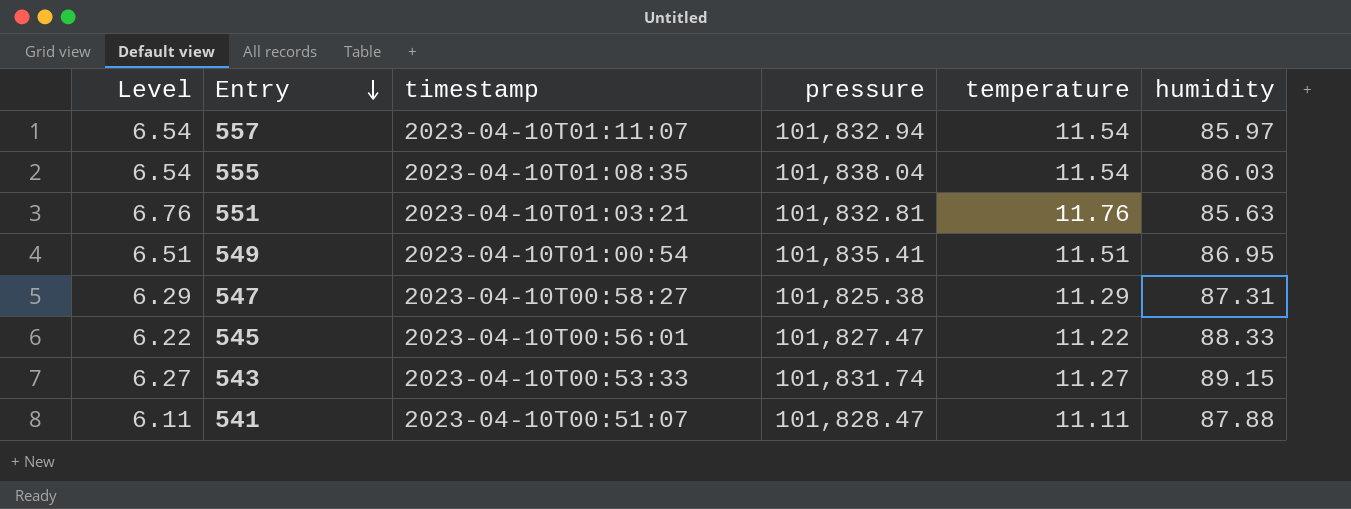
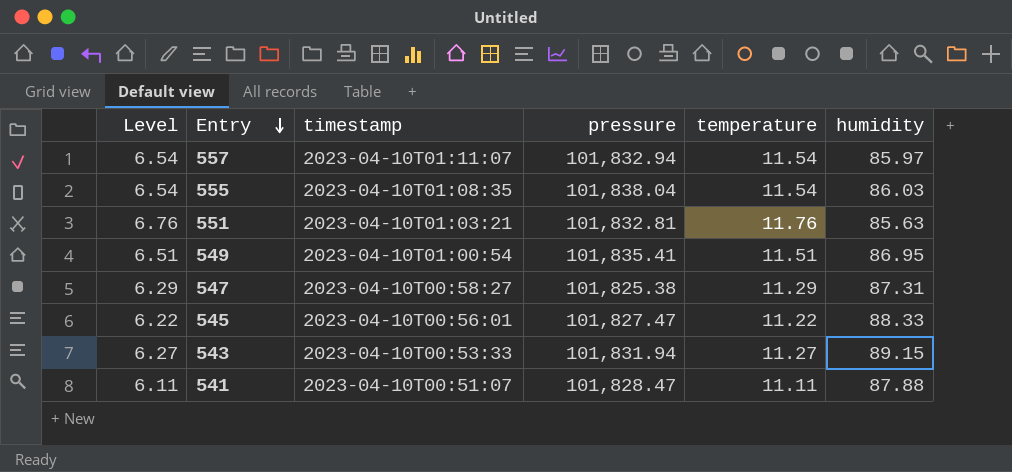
543 | pressure: 101,831.74 -> 101,831.94

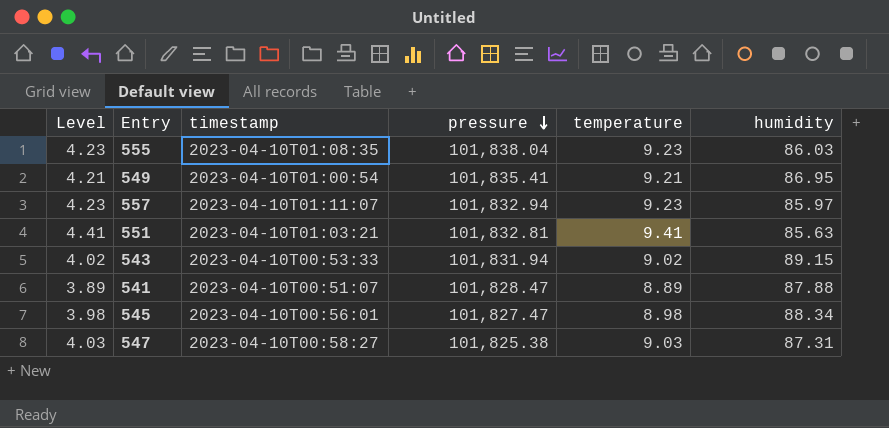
row order: Entry descending -> pressure descending
555 | Level: 6.54 -> 4.23
555 | temperature: 11.54 -> 9.23
549 | Level: 6.51 -> 4.21
549 | temperature: 11.51 -> 9.21
557 | Level: 6.54 -> 4.23
557 | temperature: 11.54 -> 9.23
551 | Level: 6.76 -> 4.41
551 | temperature: 11.76 -> 9.41
543 | Level: 6.27 -> 4.02
543 | temperature: 11.27 -> 9.02
541 | Level: 6.11 -> 3.89
541 | temperature: 11.11 -> 8.89
545 | Level: 6.22 -> 3.98
545 | temperature: 11.22 -> 8.98
545 | humidity: 88.33 -> 88.34
547 | Level: 6.29 -> 4.03
547 | temperature: 11.29 -> 9.03

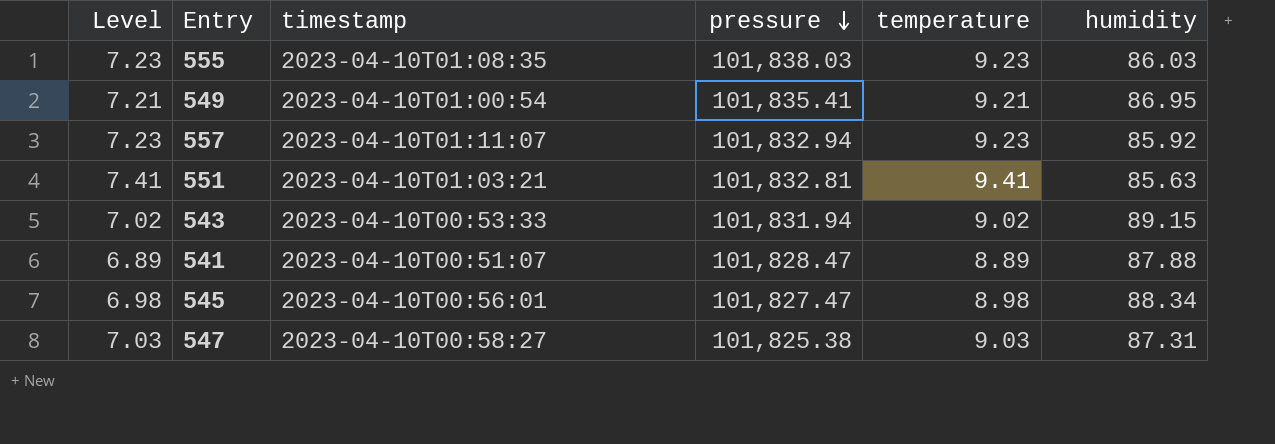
column Level | formula: [temperature] - 5 -> [temperature] - 2
555 | pressure: 101,838.04 -> 101,838.03
557 | humidity: 85.97 -> 85.92

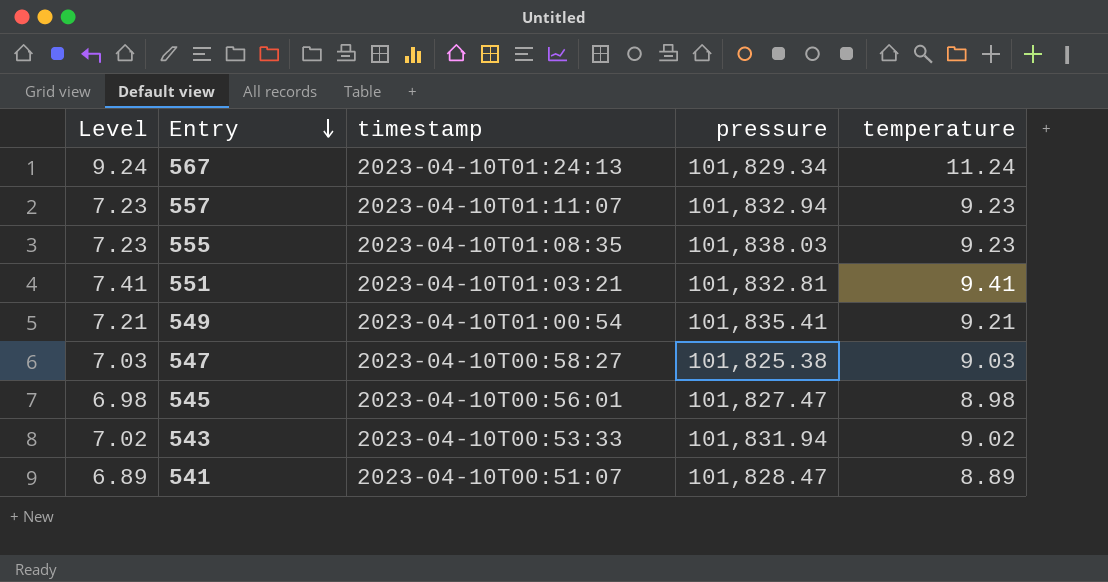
row order: pressure descending -> Entry descending
column humidity | position: 6 -> none
row 567: none -> 9.24 | 2023-04-10T01:24:13 | 101,829.34 | 11.24

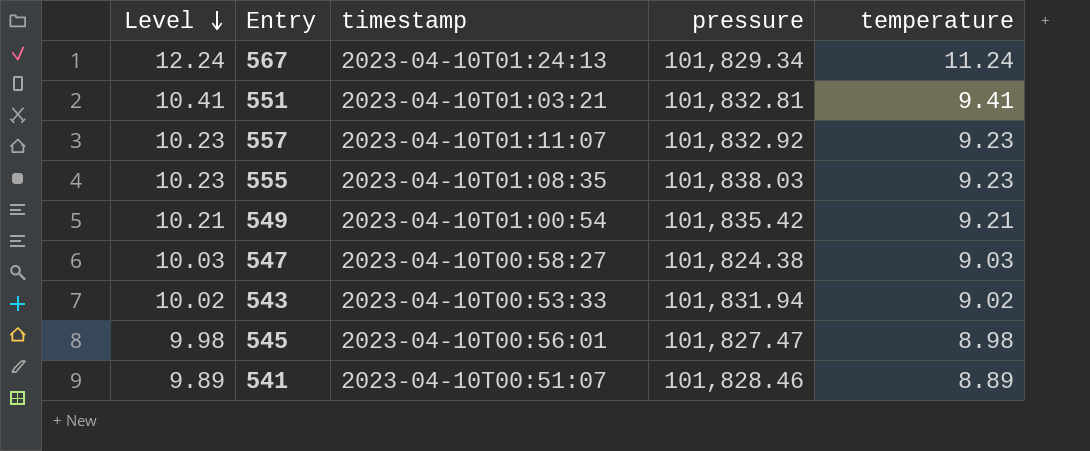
row order: Entry descending -> Level descending
column Level | formula: [temperature] - 2 -> [temperature] + 1
557 | pressure: 101,832.94 -> 101,832.92
549 | pressure: 101,835.41 -> 101,835.42
547 | pressure: 101,825.38 -> 101,824.38
541 | pressure: 101,828.47 -> 101,828.46

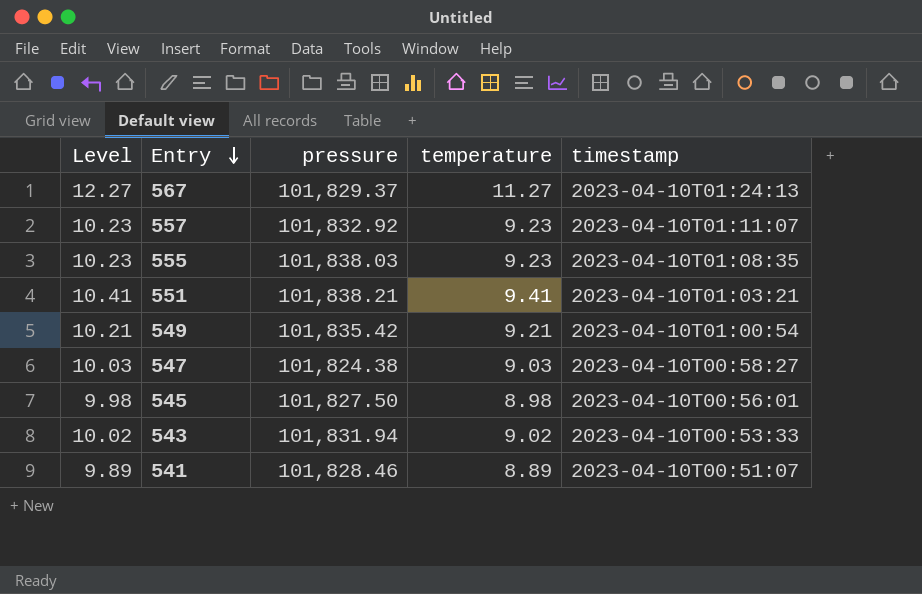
row order: Level descending -> Entry descending
column timestamp | position: 3 -> 5
567 | Level: 12.24 -> 12.27
567 | pressure: 101,829.34 -> 101,829.37
567 | temperature: 11.24 -> 11.27
551 | pressure: 101,832.81 -> 101,838.21
545 | pressure: 101,827.47 -> 101,827.50

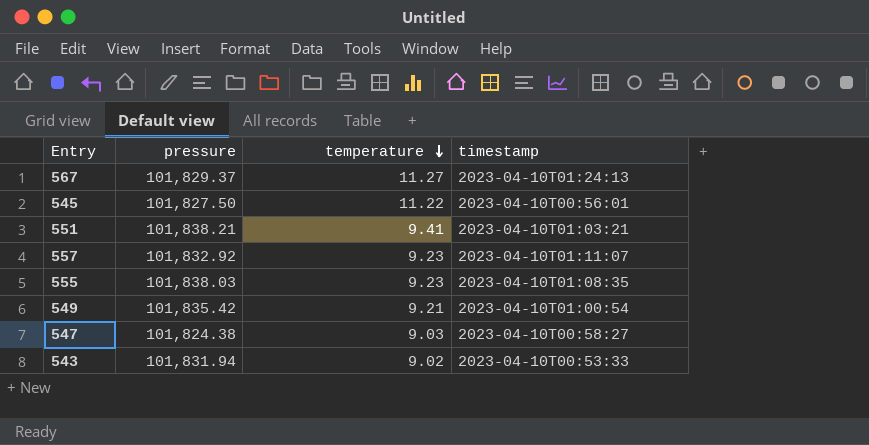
row order: Entry descending -> temperature descending
column Level | formula: [temperature] + 1 -> none
row 541: 9.89 | 101,828.46 | 8.89 | 2023-04-10T00:51:07 -> none
545 | temperature: 8.98 -> 11.22

